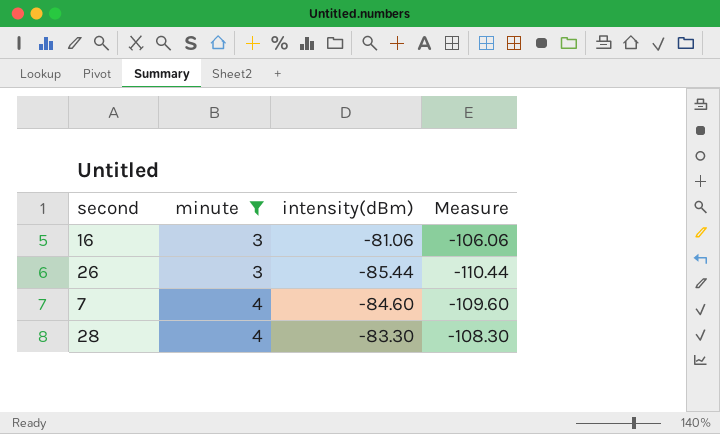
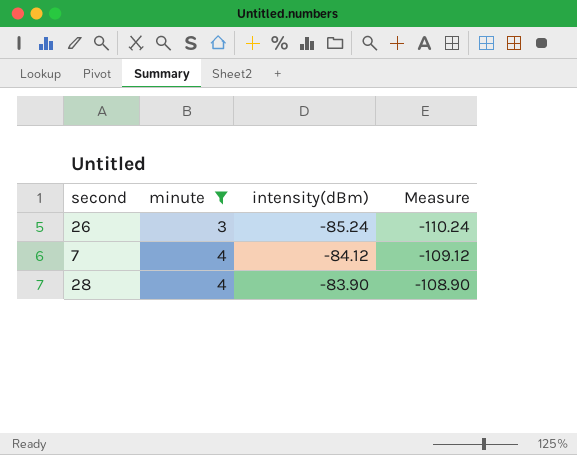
row 16: 3 | -81.06 | -106.06 -> none
26 | intensity(dBm): -85.44 -> -85.24
26 | Measure: -110.44 -> -110.24
7 | intensity(dBm): -84.60 -> -84.12
7 | Measure: -109.60 -> -109.12
28 | intensity(dBm): -83.30 -> -83.90
28 | Measure: -108.30 -> -108.90

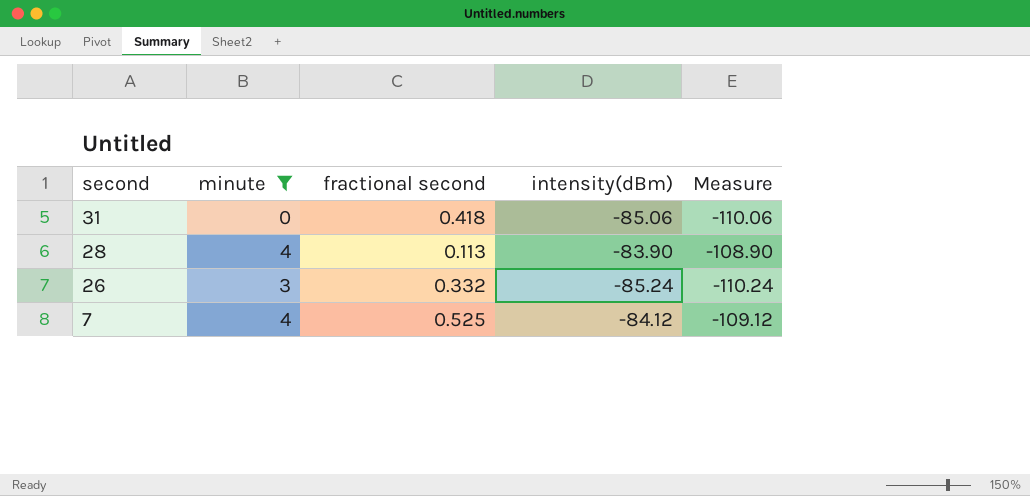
row order: minute ascending -> second descending
column fractional second | position: none -> 3
row 31: none -> 0 | 0.418 | -85.06 | -110.06

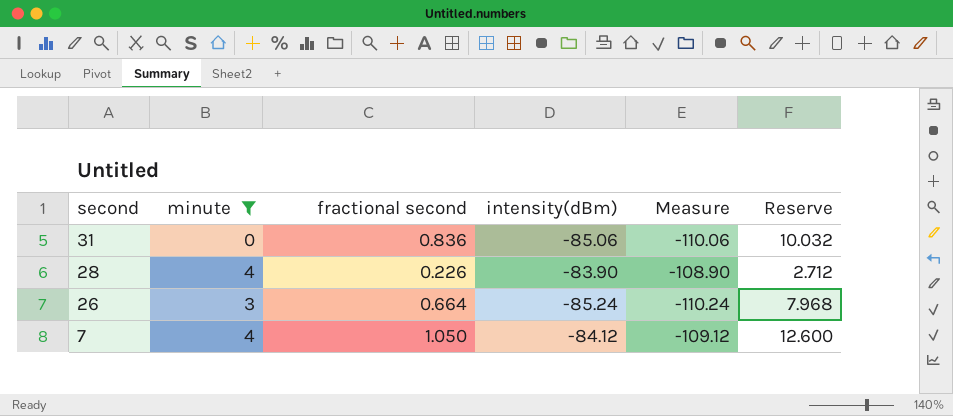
column Reserve | formula: none -> [fractional second] * 12
31 | fractional second: 0.418 -> 0.836
28 | fractional second: 0.113 -> 0.226
26 | fractional second: 0.332 -> 0.664
7 | fractional second: 0.525 -> 1.050

